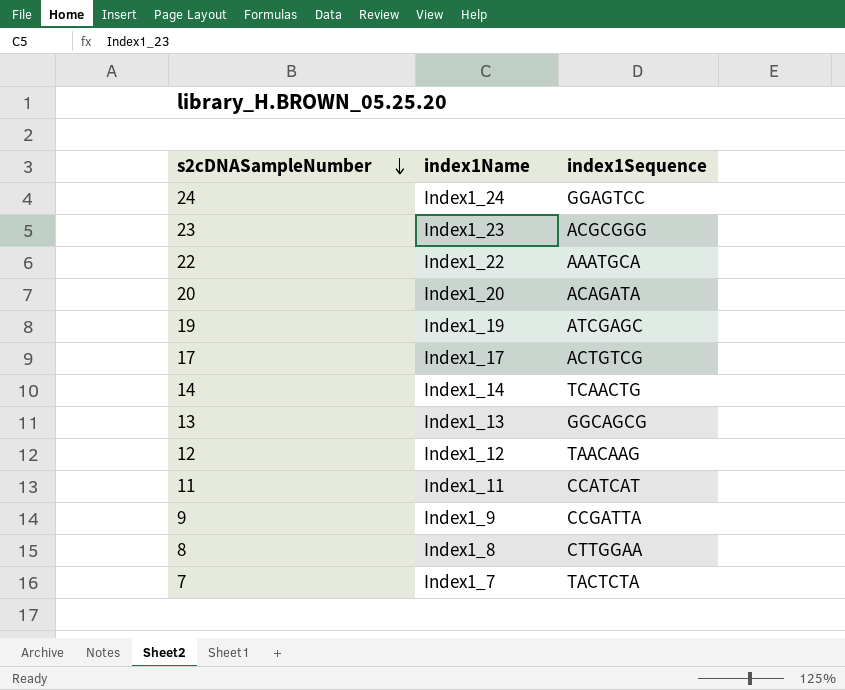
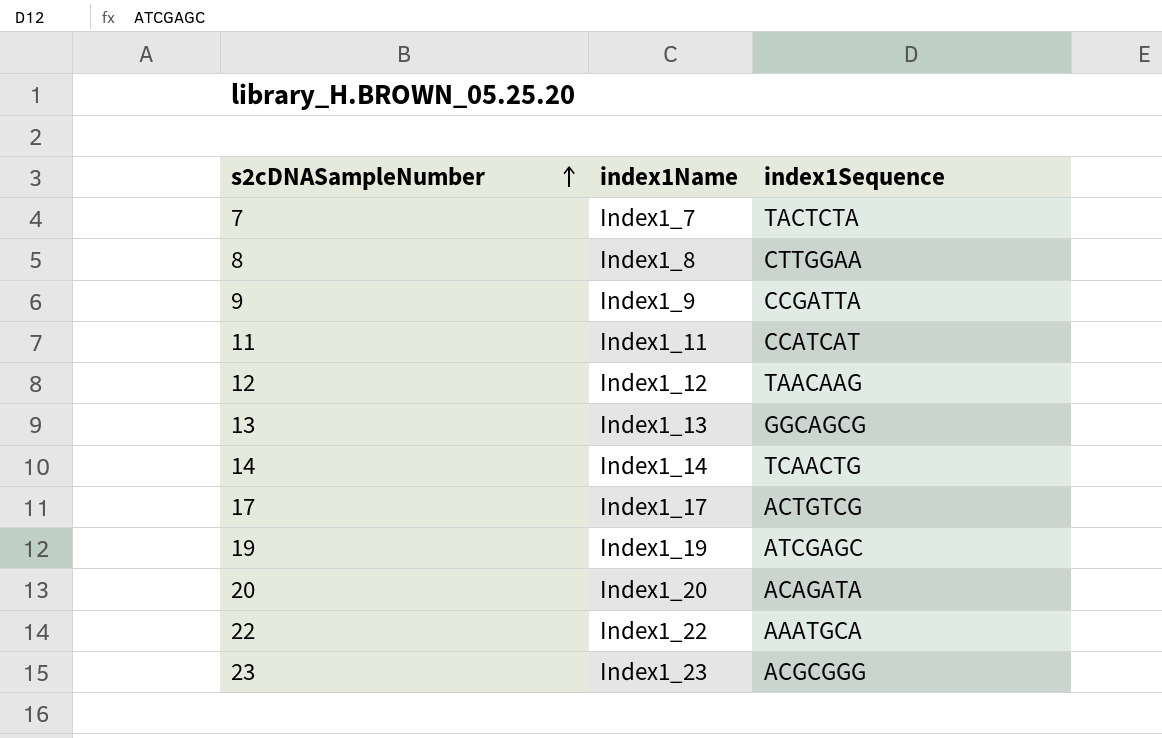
row order: s2cDNASampleNumber descending -> s2cDNASampleNumber ascending
row 24: Index1_24 | GGAGTCC -> none

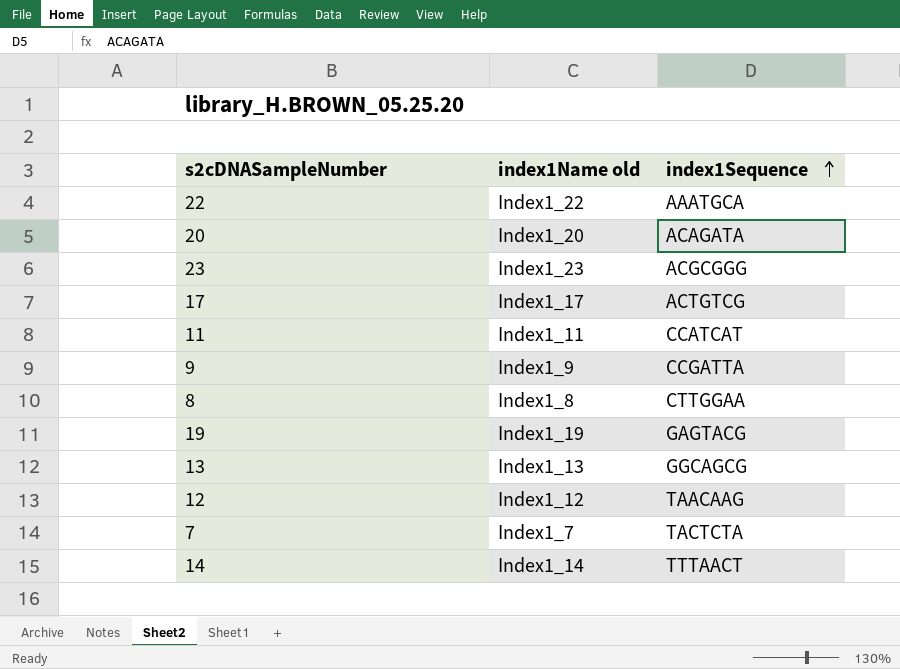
row order: s2cDNASampleNumber ascending -> index1Sequence ascending
column name: index1Name -> index1Name old
19 | index1Sequence: ATCGAGC -> GAGTACG
14 | index1Sequence: TCAACTG -> TTTAACT

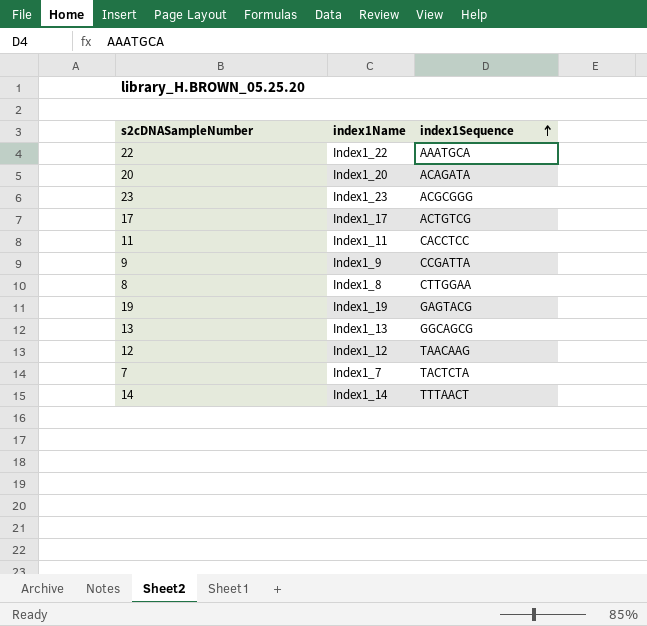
column name: index1Name old -> index1Name
11 | index1Sequence: CCATCAT -> CACCTCC

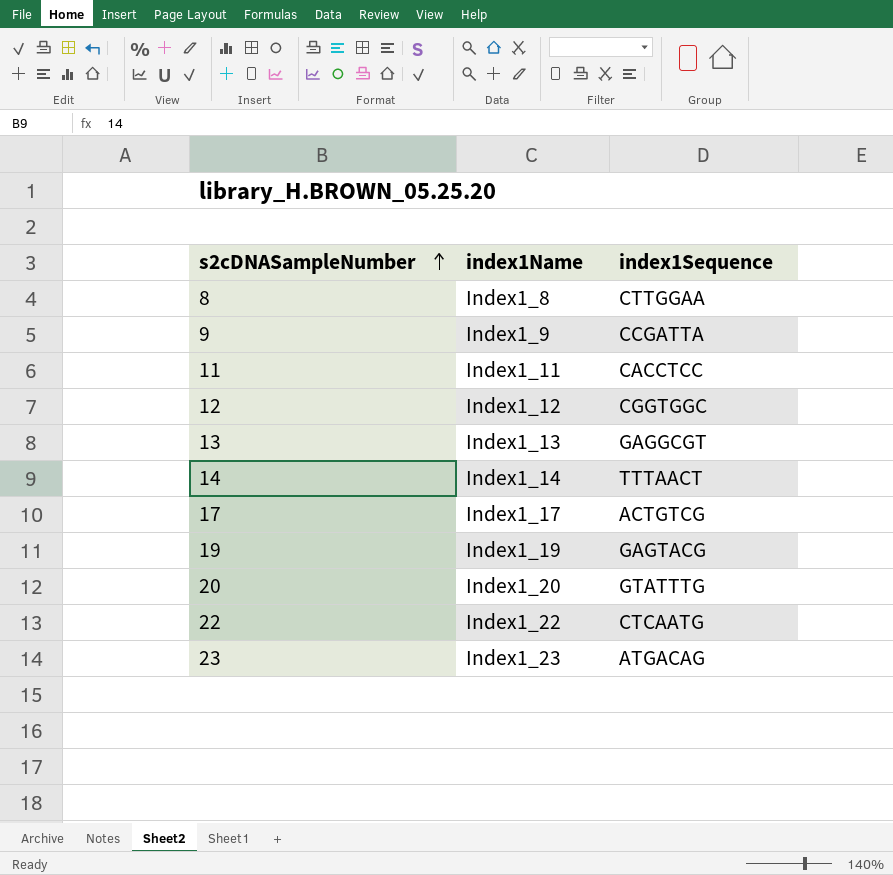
row order: index1Sequence ascending -> s2cDNASampleNumber ascending
row 7: Index1_7 | TACTCTA -> none
12 | index1Sequence: TAACAAG -> CGGTGGC
13 | index1Sequence: GGCAGCG -> GAGGCGT
20 | index1Sequence: ACAGATA -> GTATTTG
22 | index1Sequence: AAATGCA -> CTCAATG
23 | index1Sequence: ACGCGGG -> ATGACAG

